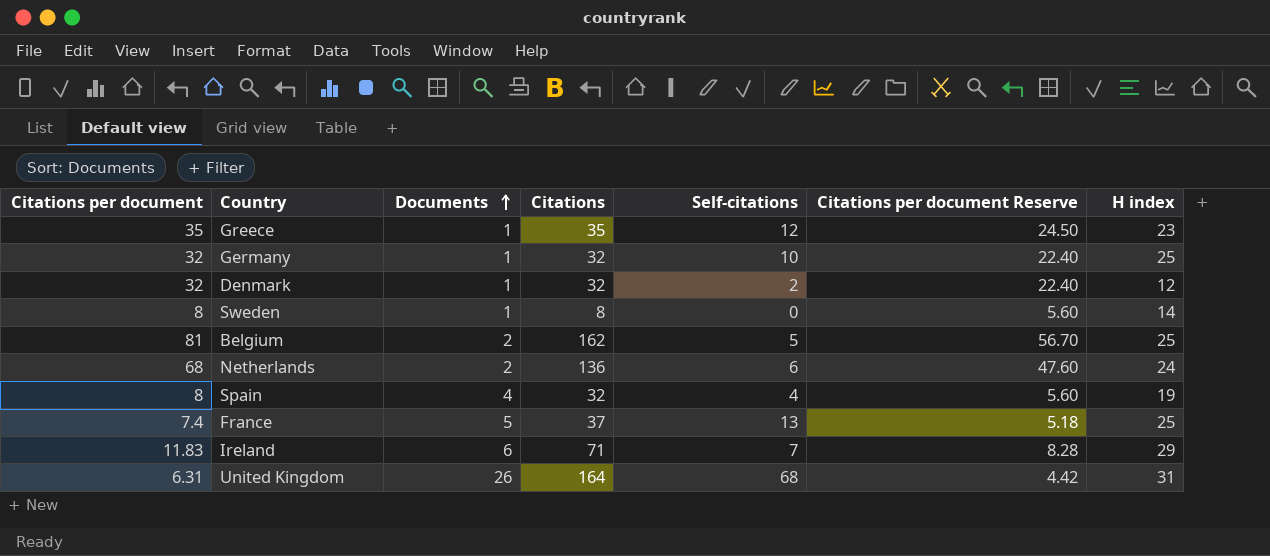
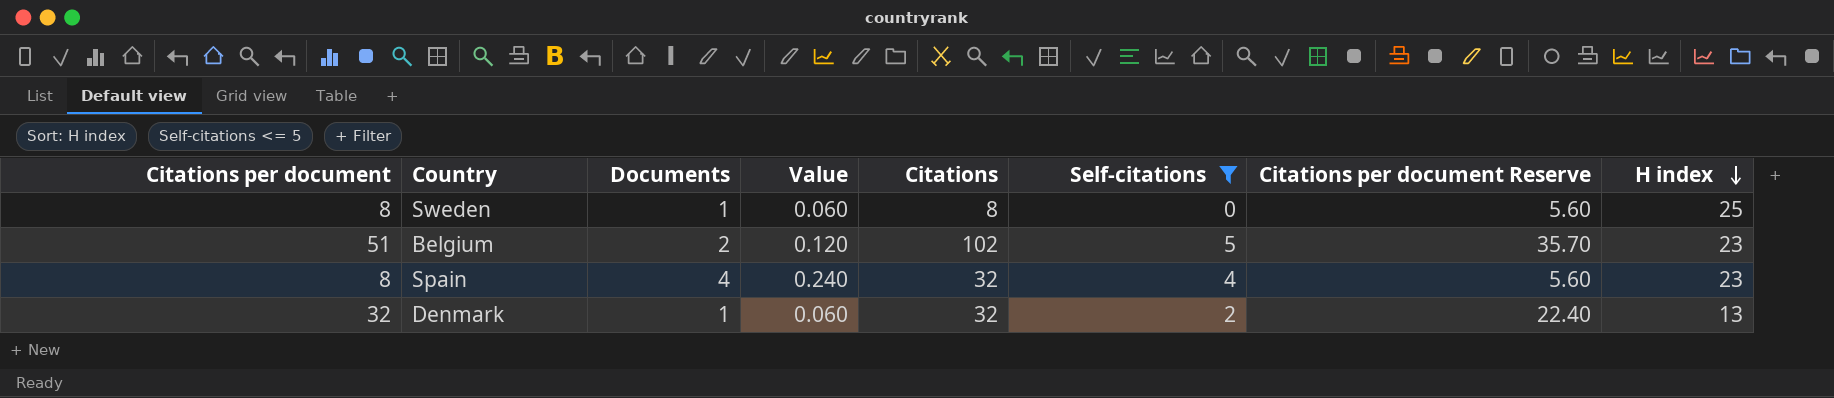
filter: none -> Self-citations <= 5
row order: Documents ascending -> H index descending
column Value | formula: none -> [Documents] * 0.06
Sweden | H index: 14 -> 25
Belgium | Citations per document: 81 -> 51
Belgium | Citations: 162 -> 102
Belgium | Citations per document Reserve: 56.70 -> 35.70
Belgium | H index: 25 -> 23
Spain | H index: 19 -> 23
Denmark | H index: 12 -> 13

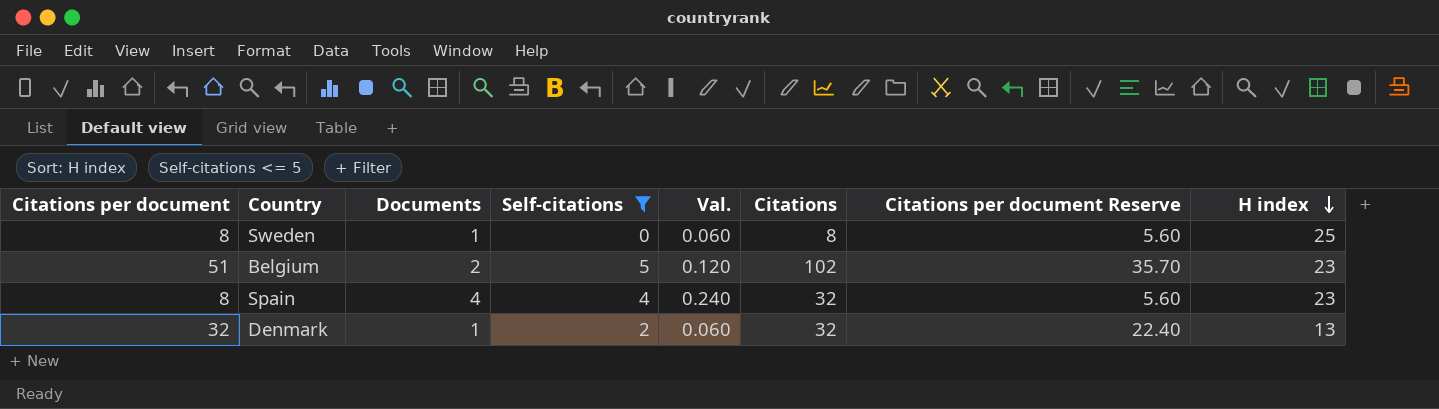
column Self-citations | position: 6 -> 4
column name: Value -> Val.

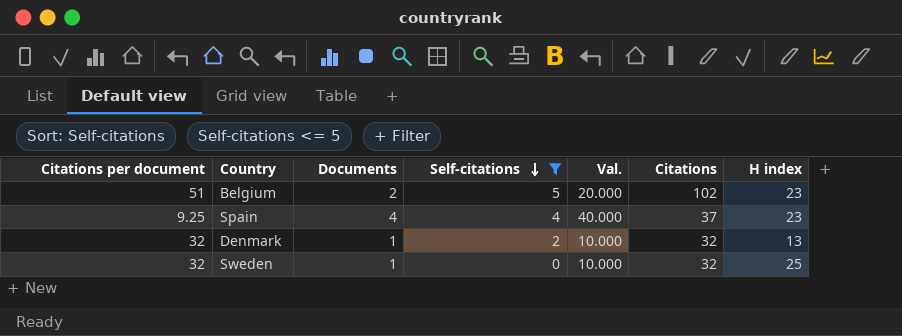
row order: H index descending -> Self-citations descending
column Citations per document Reserve | formula: [Citations per document] * 0.7 -> none
column Val. | formula: [Documents] * 0.06 -> [Documents] * 10
Spain | Citations per document: 8 -> 9.25
Spain | Citations: 32 -> 37
Sweden | Citations per document: 8 -> 32
Sweden | Citations: 8 -> 32

